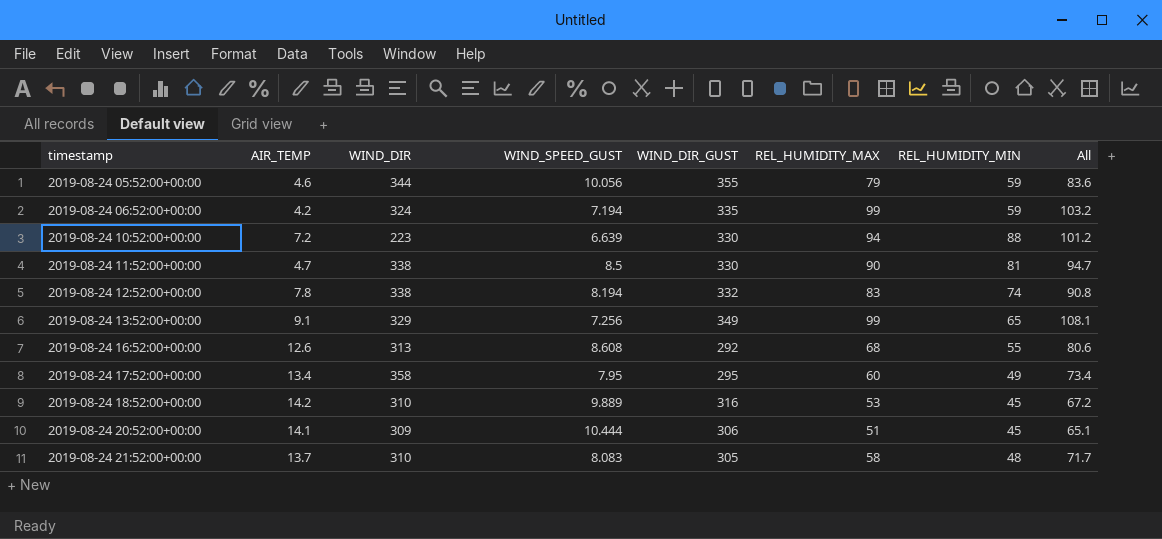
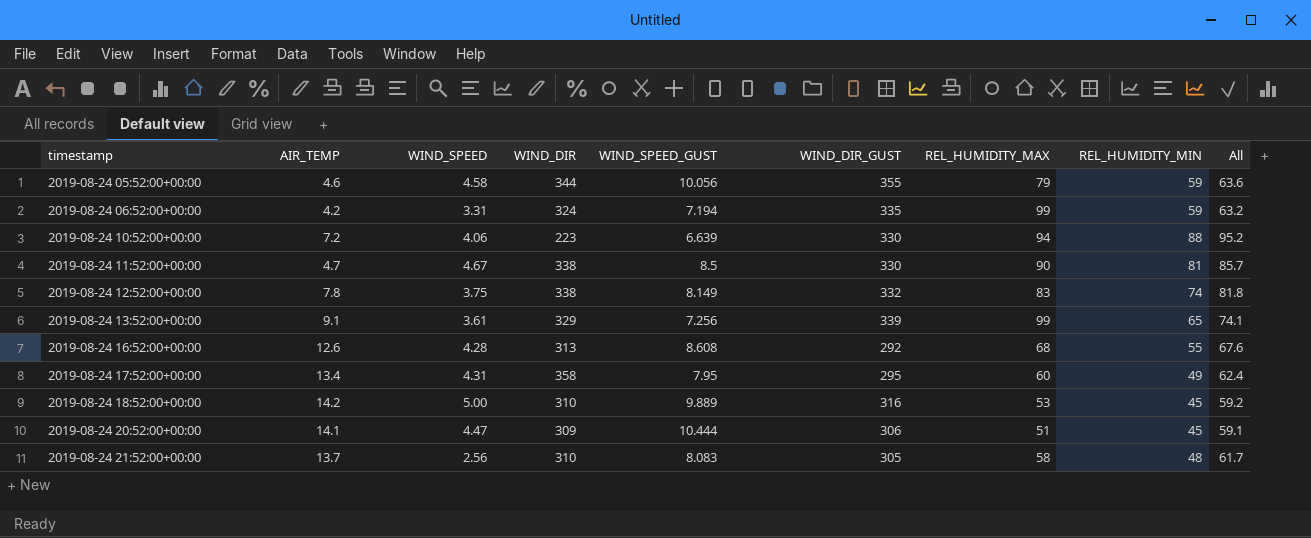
column WIND_SPEED | position: none -> 3
column All | formula: [AIR_TEMP] + [REL_HUMIDITY_MAX] -> [AIR_TEMP] + [REL_HUMIDITY_MIN]
2019-08-24 12:52:00+00:00 | WIND_SPEED_GUST: 8.194 -> 8.149
2019-08-24 13:52:00+00:00 | WIND_DIR_GUST: 349 -> 339

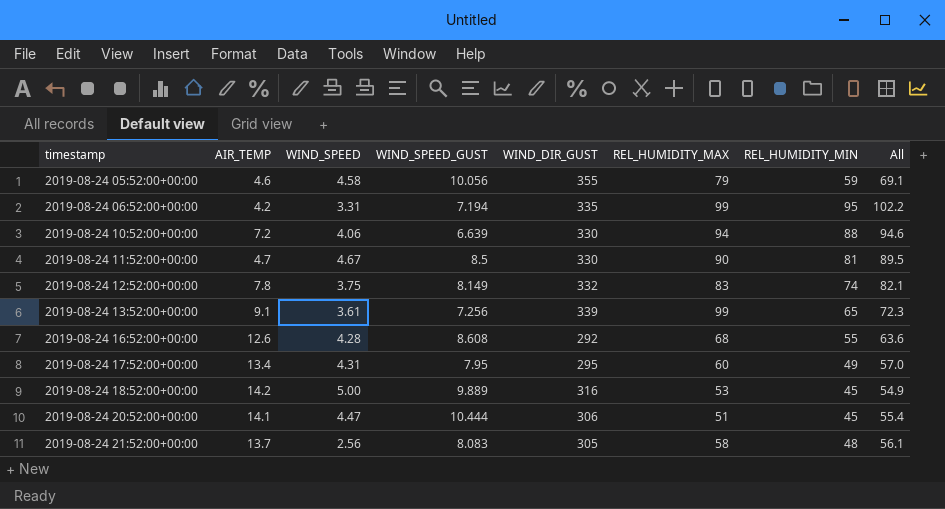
column WIND_DIR | position: 4 -> none
column All | formula: [AIR_TEMP] + [REL_HUMIDITY_MIN] -> [WIND_SPEED_GUST] + [REL_HUMIDITY_MIN]
2019-08-24 06:52:00+00:00 | REL_HUMIDITY_MIN: 59 -> 95

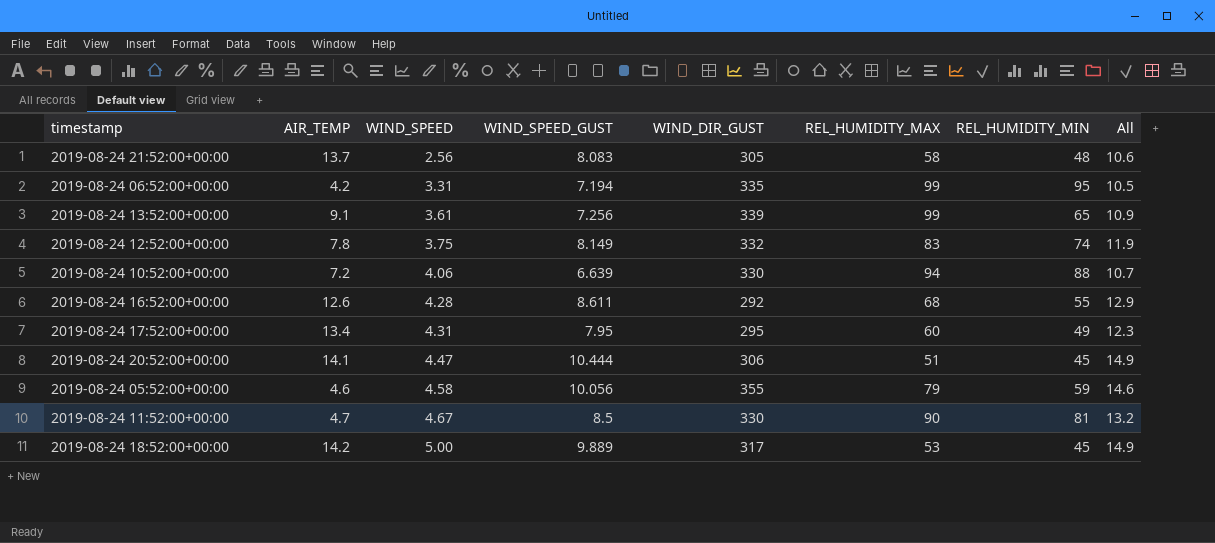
row order: timestamp ascending -> WIND_SPEED ascending
column All | formula: [WIND_SPEED_GUST] + [REL_HUMIDITY_MIN] -> [WIND_SPEED] + [WIND_SPEED_GUST]
2019-08-24 16:52:00+00:00 | WIND_SPEED_GUST: 8.608 -> 8.611
2019-08-24 18:52:00+00:00 | WIND_DIR_GUST: 316 -> 317

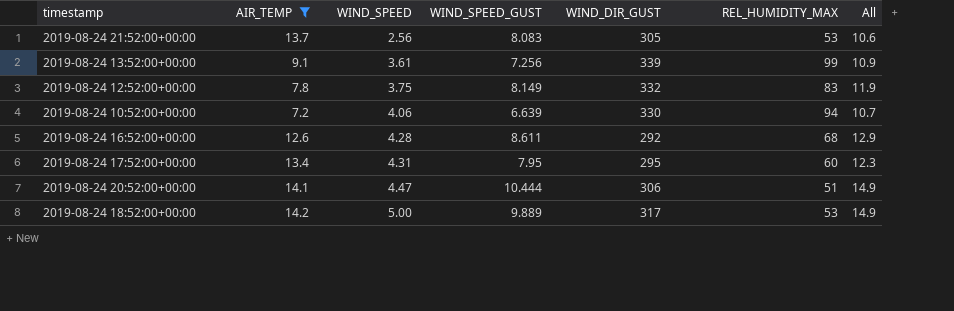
filter: none -> AIR_TEMP >= 7.2
column REL_HUMIDITY_MIN | position: 7 -> none
2019-08-24 21:52:00+00:00 | REL_HUMIDITY_MAX: 58 -> 53

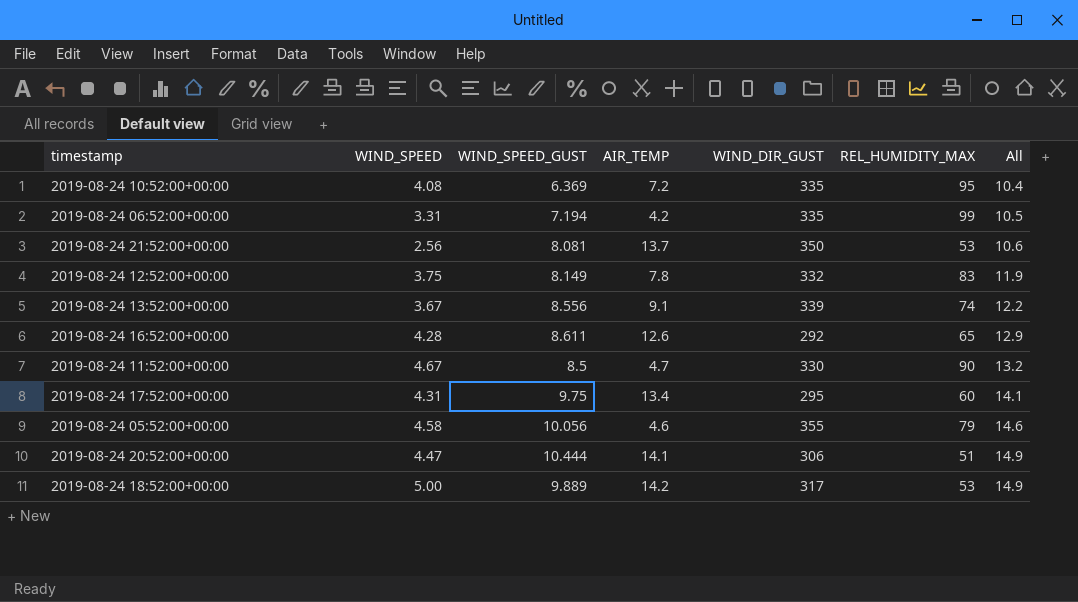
filter: AIR_TEMP >= 7.2 -> none
row order: WIND_SPEED ascending -> All ascending
column AIR_TEMP | position: 2 -> 4
2019-08-24 10:52:00+00:00 | WIND_SPEED: 4.06 -> 4.08
2019-08-24 10:52:00+00:00 | WIND_SPEED_GUST: 6.639 -> 6.369
2019-08-24 10:52:00+00:00 | WIND_DIR_GUST: 330 -> 335
2019-08-24 10:52:00+00:00 | REL_HUMIDITY_MAX: 94 -> 95
2019-08-24 10:52:00+00:00 | All: 10.7 -> 10.4
2019-08-24 21:52:00+00:00 | WIND_SPEED_GUST: 8.083 -> 8.081
2019-08-24 21:52:00+00:00 | WIND_DIR_GUST: 305 -> 350
2019-08-24 13:52:00+00:00 | WIND_SPEED: 3.61 -> 3.67
2019-08-24 13:52:00+00:00 | WIND_SPEED_GUST: 7.256 -> 8.556
2019-08-24 13:52:00+00:00 | REL_HUMIDITY_MAX: 99 -> 74
2019-08-24 13:52:00+00:00 | All: 10.9 -> 12.2
2019-08-24 16:52:00+00:00 | REL_HUMIDITY_MAX: 68 -> 65
2019-08-24 17:52:00+00:00 | WIND_SPEED_GUST: 7.95 -> 9.75
2019-08-24 17:52:00+00:00 | All: 12.3 -> 14.1

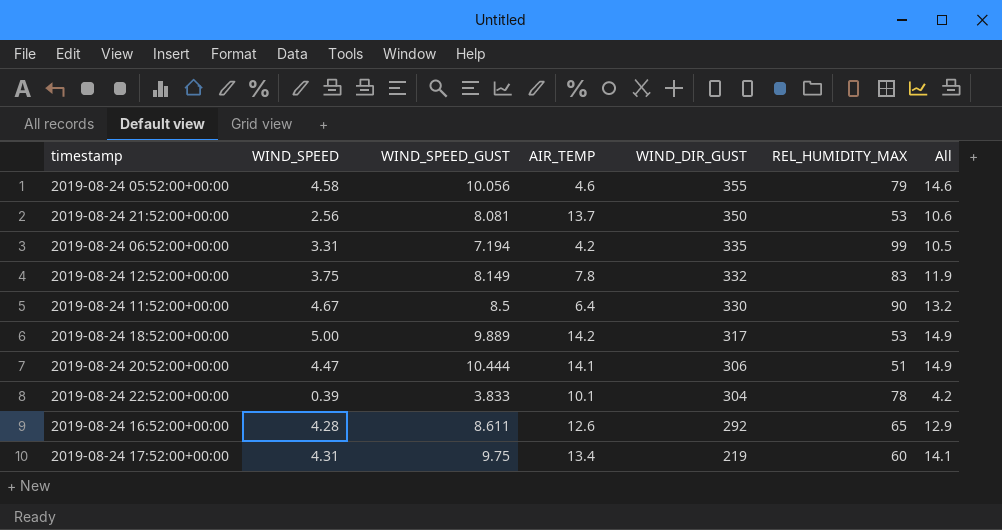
row order: All ascending -> WIND_DIR_GUST descending
row 2019-08-24 10:52:00+00:00: 4.08 | 6.369 | 7.2 | 335 | 95 | 10.4 -> none
row 2019-08-24 13:52:00+00:00: 3.67 | 8.556 | 9.1 | 339 | 74 | 12.2 -> none
2019-08-24 11:52:00+00:00 | AIR_TEMP: 4.7 -> 6.4
row 2019-08-24 22:52:00+00:00: none -> 0.39 | 3.833 | 10.1 | 304 | 78 | 4.2
2019-08-24 17:52:00+00:00 | WIND_DIR_GUST: 295 -> 219

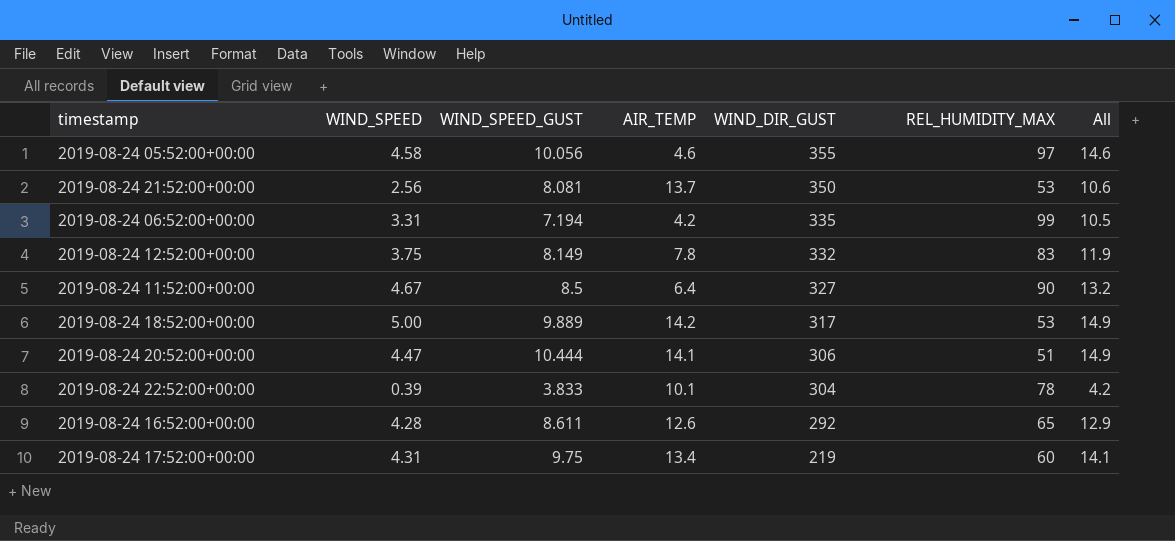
2019-08-24 05:52:00+00:00 | REL_HUMIDITY_MAX: 79 -> 97
2019-08-24 11:52:00+00:00 | WIND_DIR_GUST: 330 -> 327

